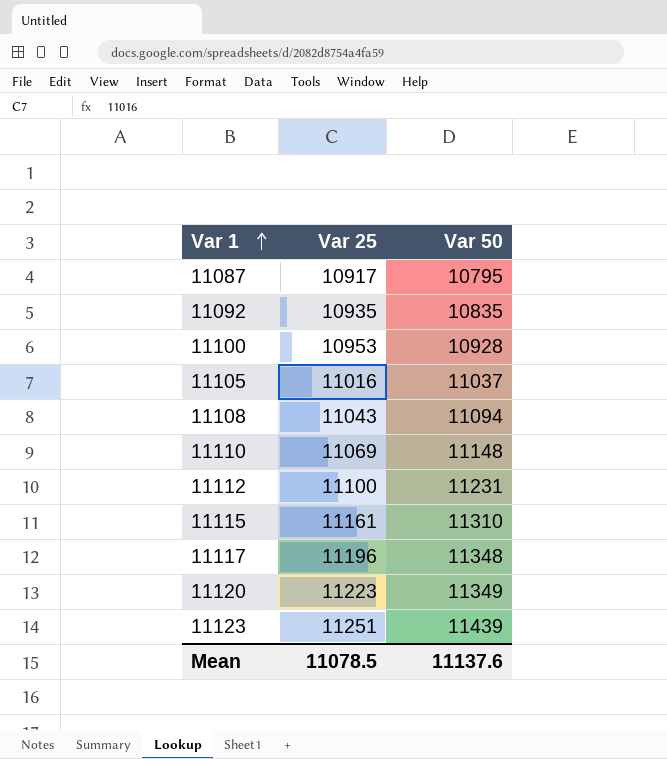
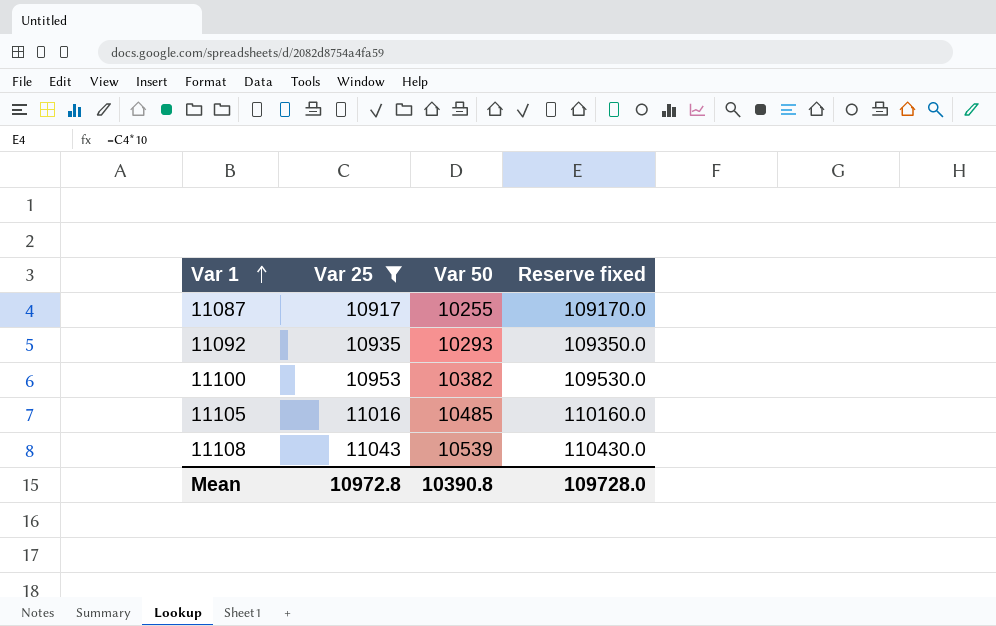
filter: none -> Var 25 <= 11043
column Reserve fixed | formula: none -> [Var 25] * 10
11087 | Var 50: 10795 -> 10255
11092 | Var 50: 10835 -> 10293
11100 | Var 50: 10928 -> 10382
11105 | Var 50: 11037 -> 10485
11108 | Var 50: 11094 -> 10539
Mean | Var 25: 11078.5 -> 10972.8
Mean | Var 50: 11137.6 -> 10390.8

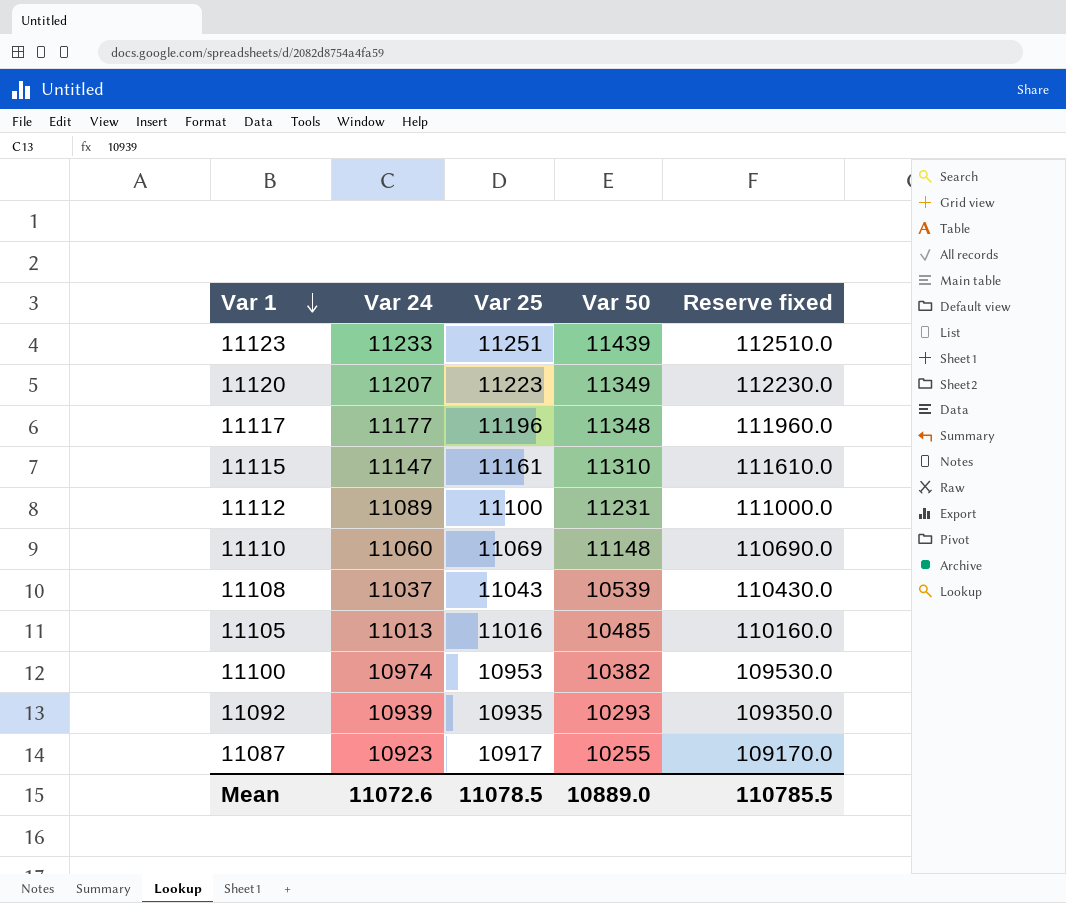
filter: Var 25 <= 11043 -> none
row order: Var 1 ascending -> Var 1 descending
column Var 24 | position: none -> 2
Mean | Var 25: 10972.8 -> 11078.5
Mean | Var 50: 10390.8 -> 10889.0
Mean | Reserve fixed: 109728.0 -> 110785.5

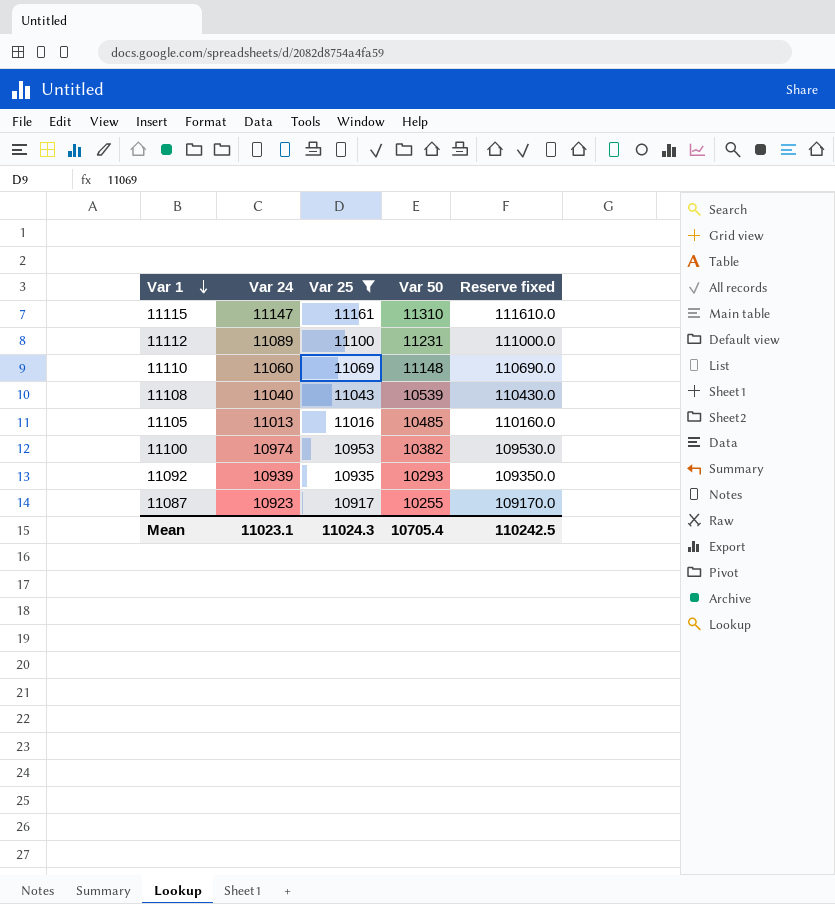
filter: none -> Var 25 <= 11161
11108 | Var 24: 11037 -> 11040
Mean | Var 24: 11072.6 -> 11023.1
Mean | Var 25: 11078.5 -> 11024.3
Mean | Var 50: 10889.0 -> 10705.4
Mean | Reserve fixed: 110785.5 -> 110242.5

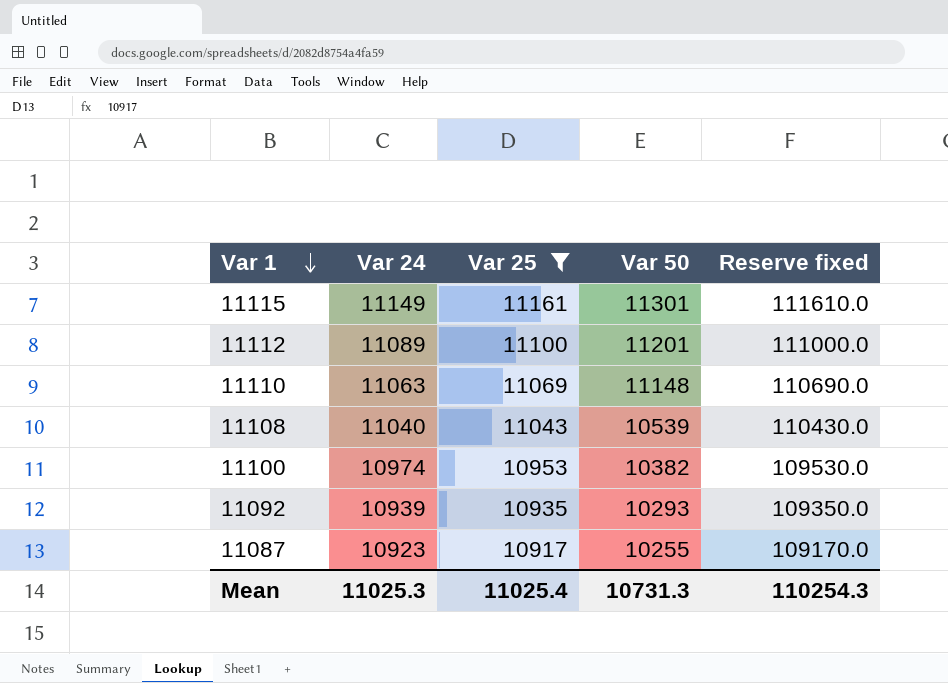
row 11105: 11013 | 11016 | 10485 | 110160.0 -> none
11115 | Var 24: 11147 -> 11149
11115 | Var 50: 11310 -> 11301
11112 | Var 50: 11231 -> 11201
11110 | Var 24: 11060 -> 11063
Mean | Var 24: 11023.1 -> 11025.3
Mean | Var 25: 11024.3 -> 11025.4
Mean | Var 50: 10705.4 -> 10731.3
Mean | Reserve fixed: 110242.5 -> 110254.3

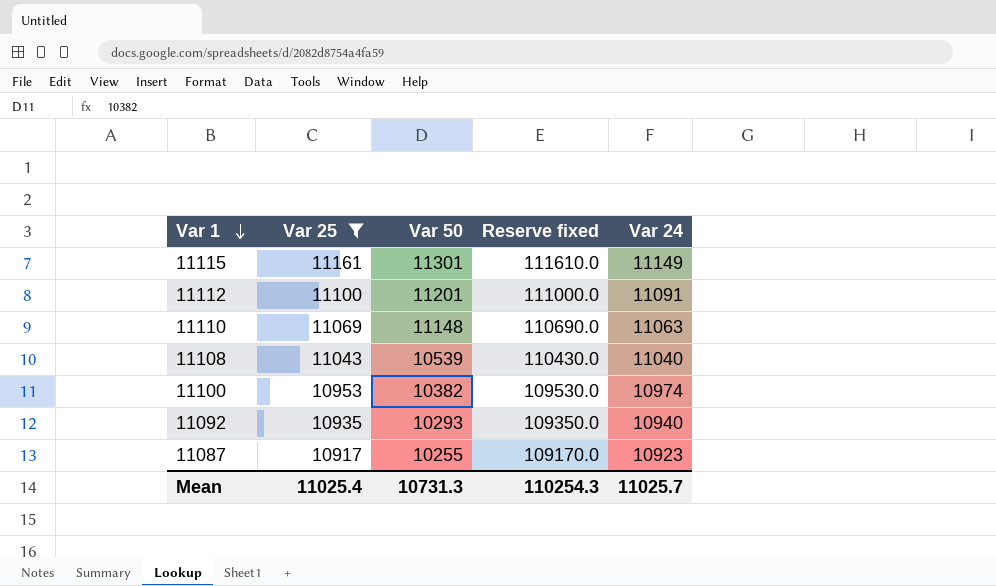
column Var 24 | position: 2 -> 5
11112 | Var 24: 11089 -> 11091
11092 | Var 24: 10939 -> 10940
Mean | Var 24: 11025.3 -> 11025.7

